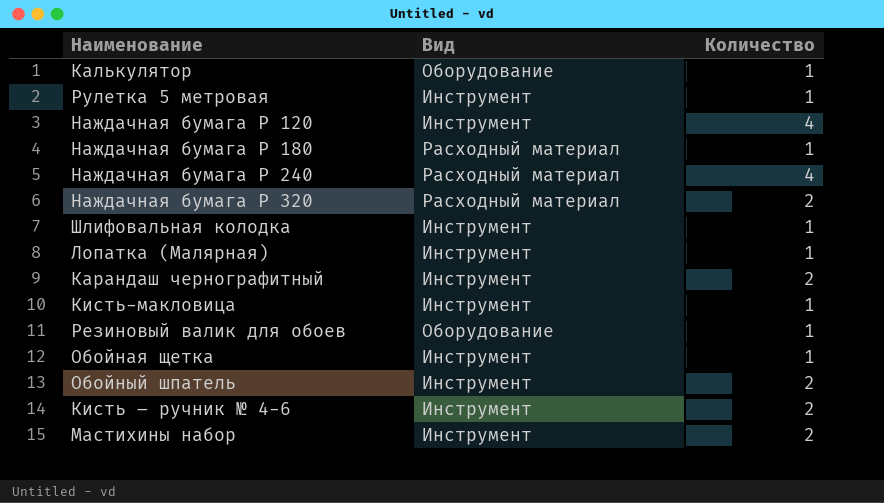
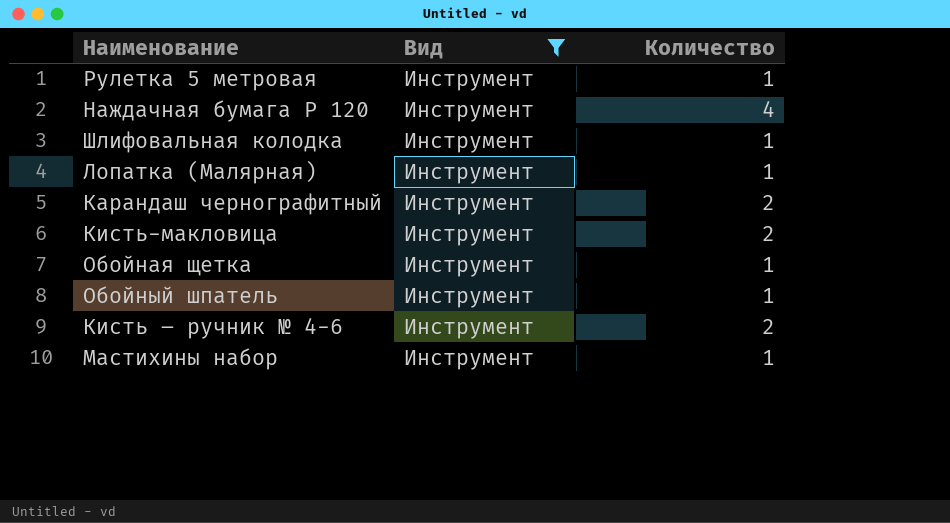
filter: none -> Вид = Инструмент
Кисть-макловица | Количество: 1 -> 2
Обойный шпатель | Количество: 2 -> 1
Мастихины набор | Количество: 2 -> 1

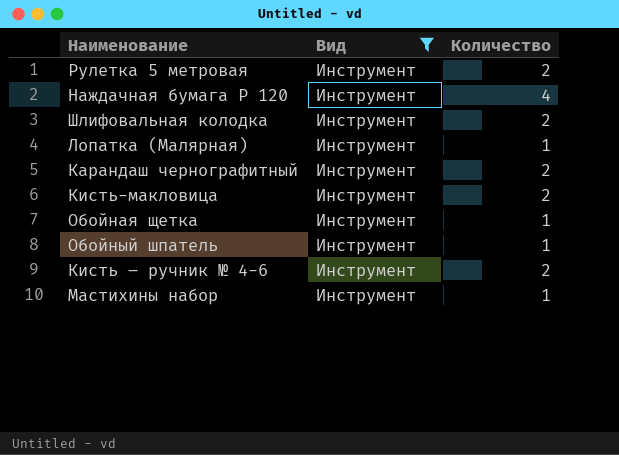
Рулетка 5 метровая | Количество: 1 -> 2
Шлифовальная колодка | Количество: 1 -> 2

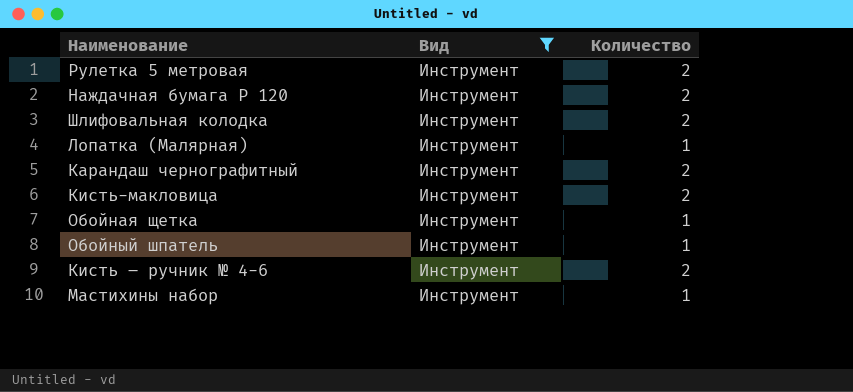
Наждачная бумага P 120 | Количество: 4 -> 2

